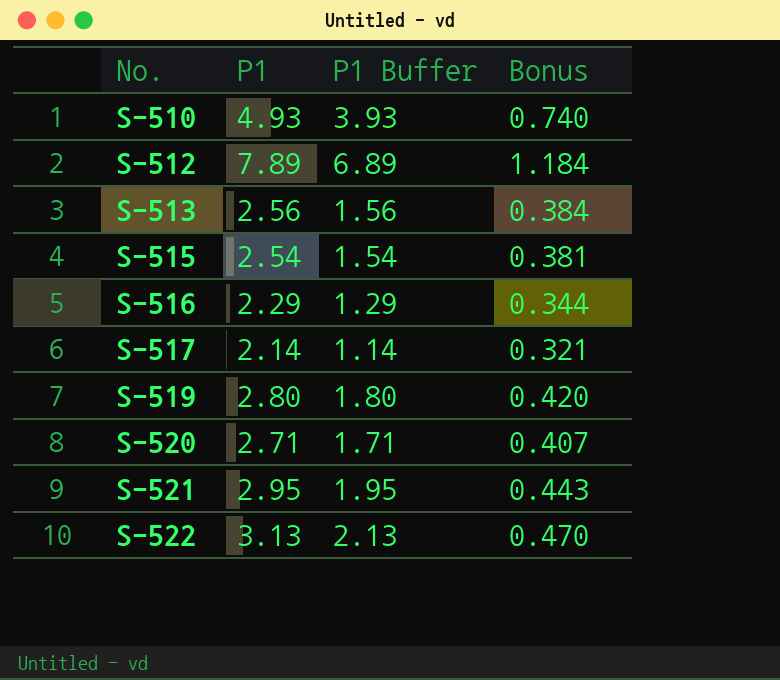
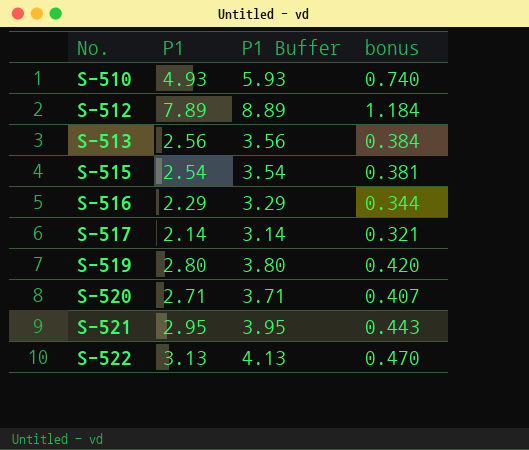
column P1 Buffer | formula: [P1] - 1 -> [P1] + 1
column name: Bonus -> bonus

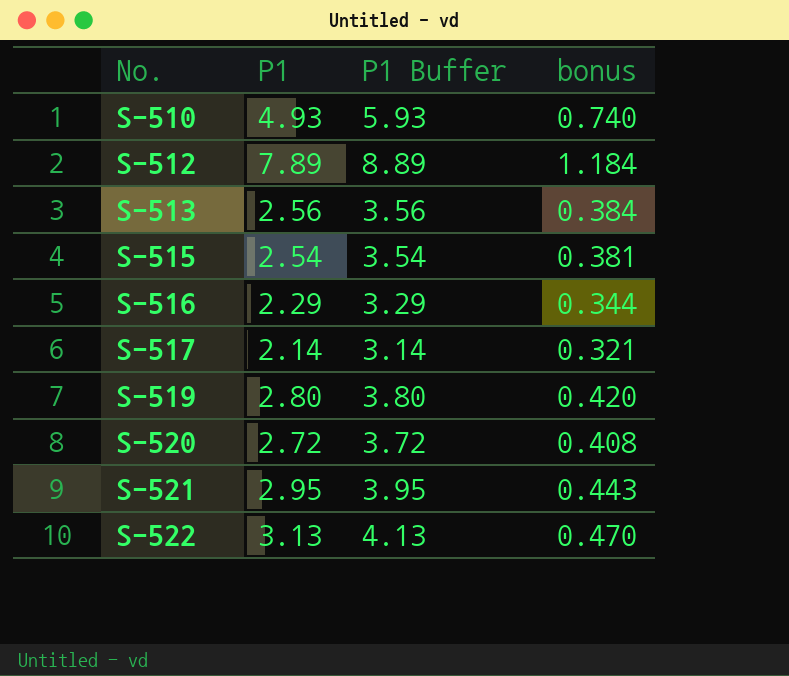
S-520 | P1: 2.71 -> 2.72
S-520 | P1 Buffer: 3.71 -> 3.72
S-520 | bonus: 0.407 -> 0.408

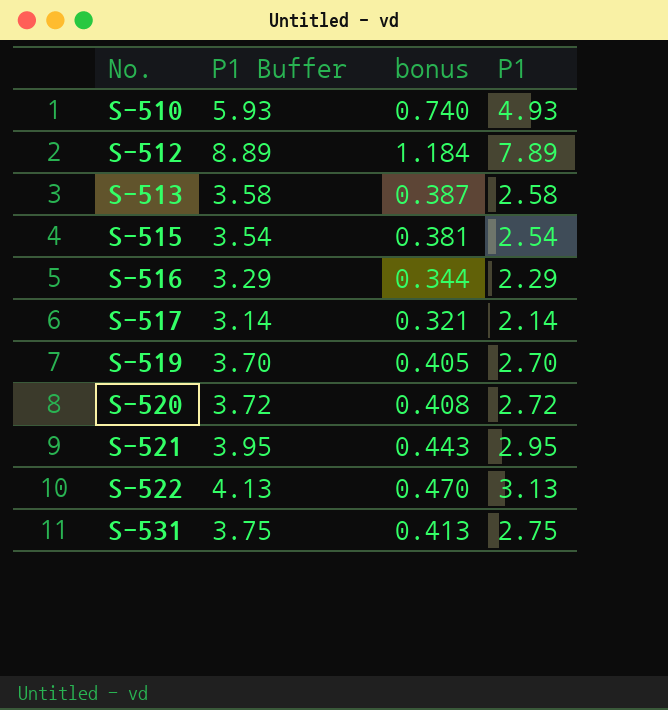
column P1 | position: 2 -> 4
S-513 | P1 Buffer: 3.56 -> 3.58
S-513 | bonus: 0.384 -> 0.387
S-513 | P1: 2.56 -> 2.58
S-519 | P1 Buffer: 3.80 -> 3.70
S-519 | bonus: 0.420 -> 0.405
S-519 | P1: 2.80 -> 2.70
row S-531: none -> 3.75 | 0.413 | 2.75

